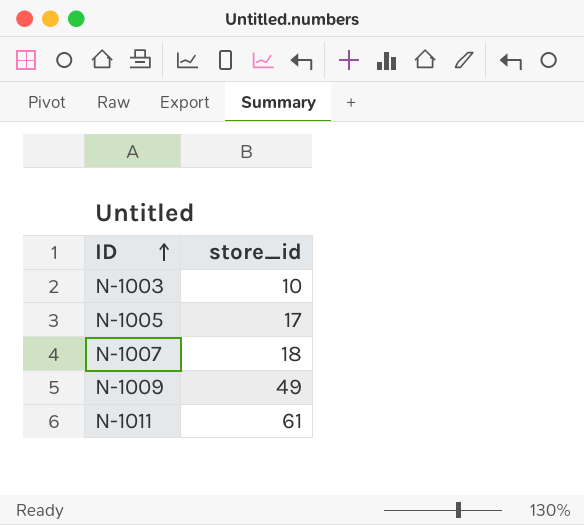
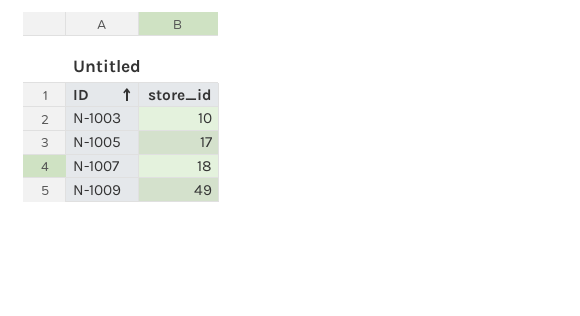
row N-1011: 61 -> none

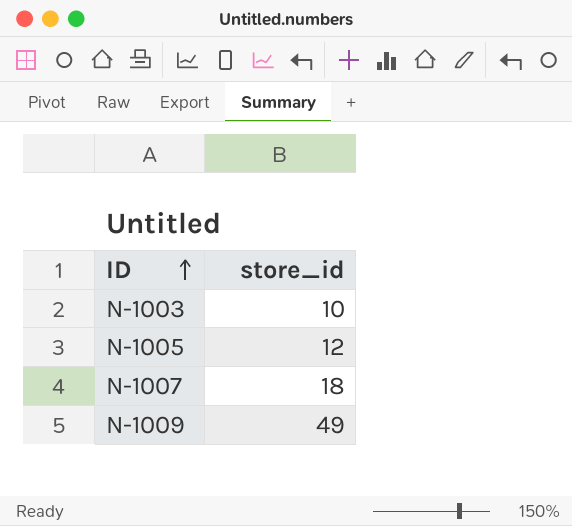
N-1005 | store_id: 17 -> 12

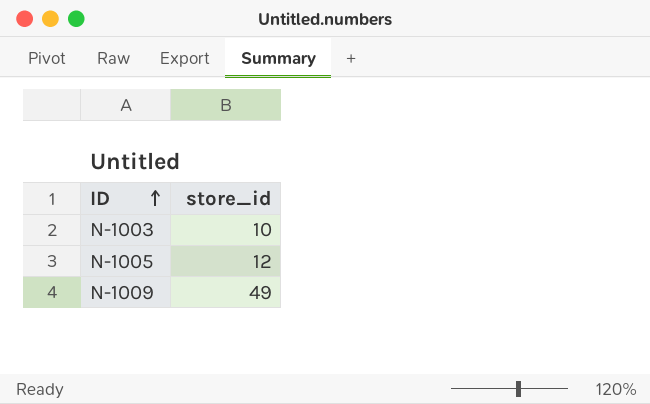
row N-1007: 18 -> none

